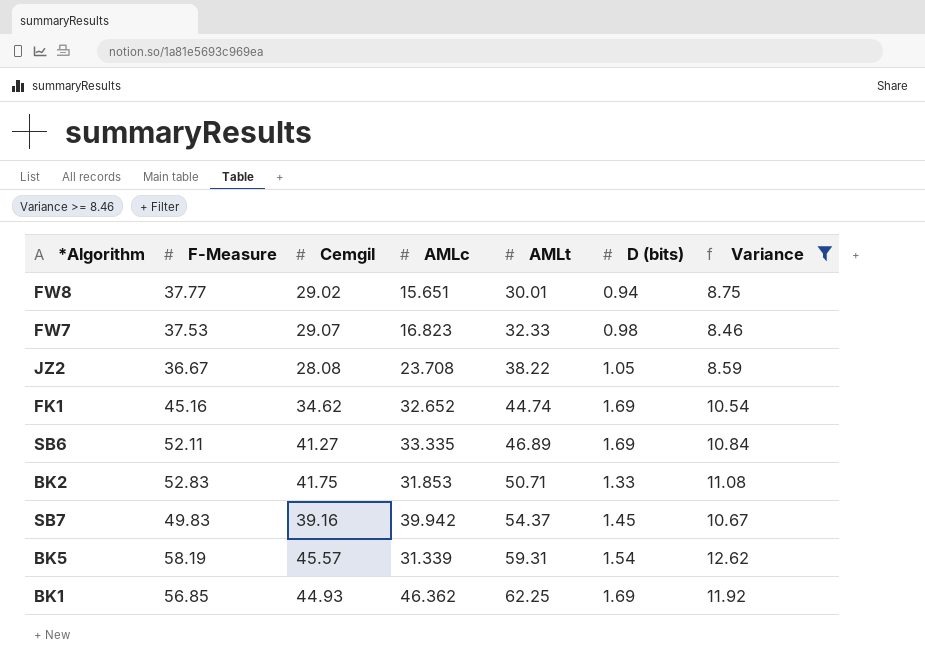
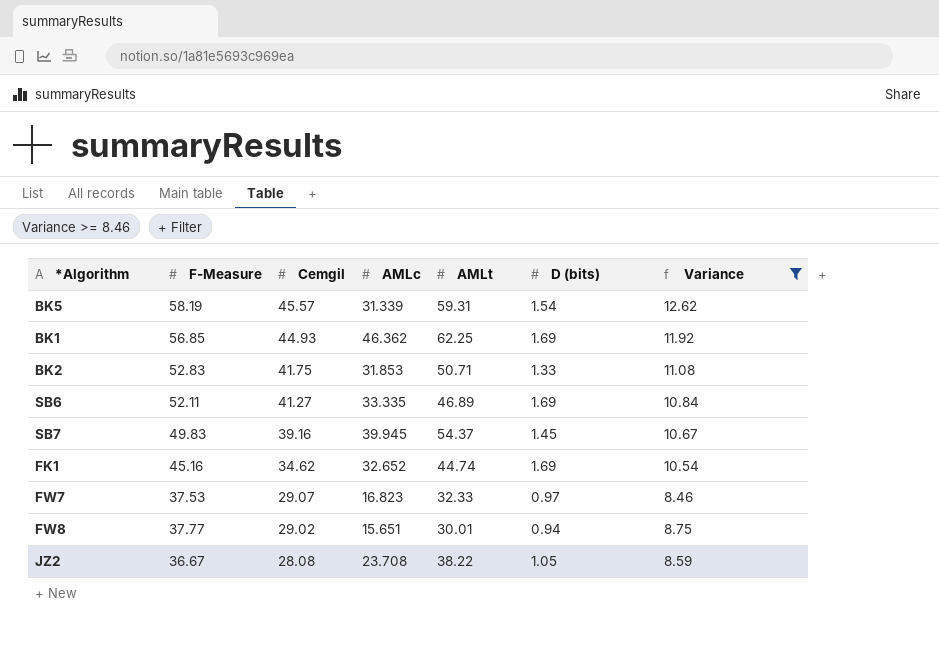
row order: AMLt ascending -> Cemgil descending
SB7 | AMLc: 39.942 -> 39.945
FW7 | D (bits): 0.98 -> 0.97

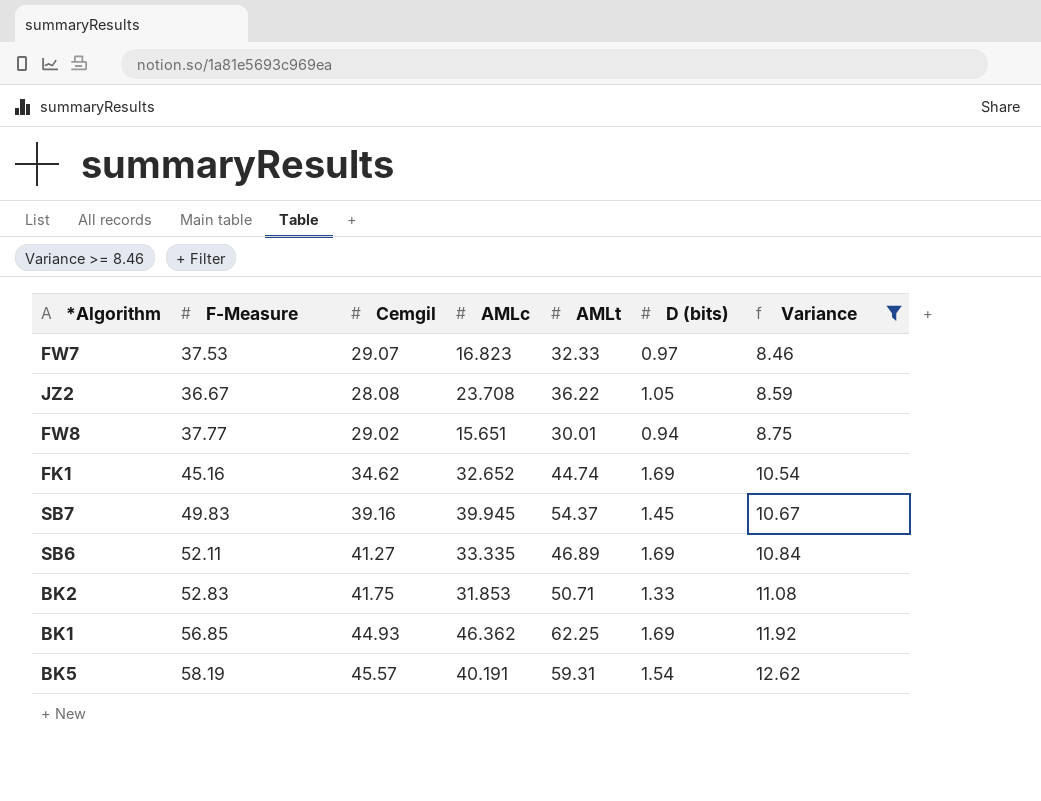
row order: Cemgil descending -> Variance ascending
JZ2 | AMLt: 38.22 -> 36.22
BK5 | AMLc: 31.339 -> 40.191

